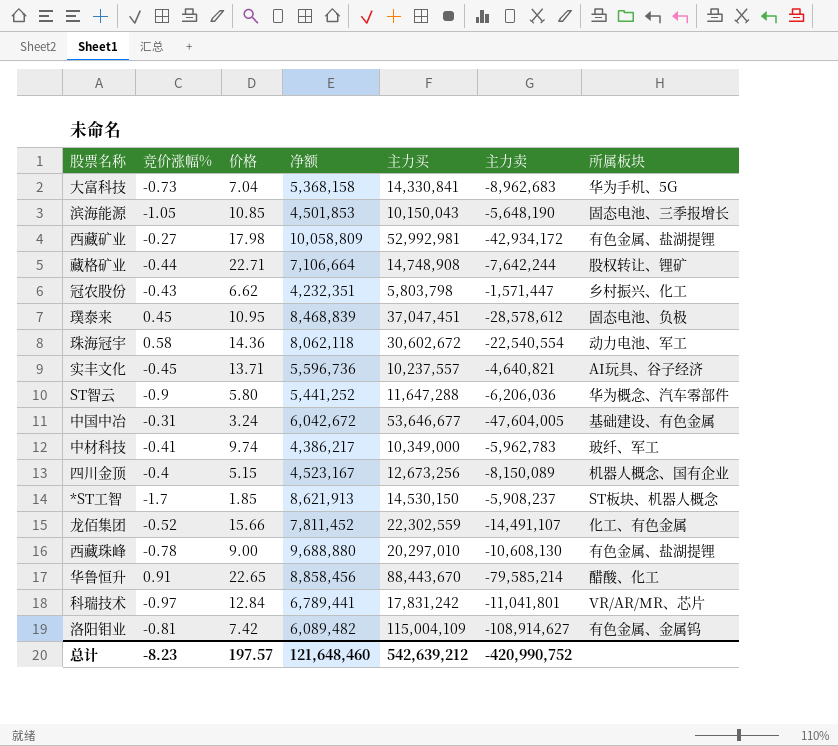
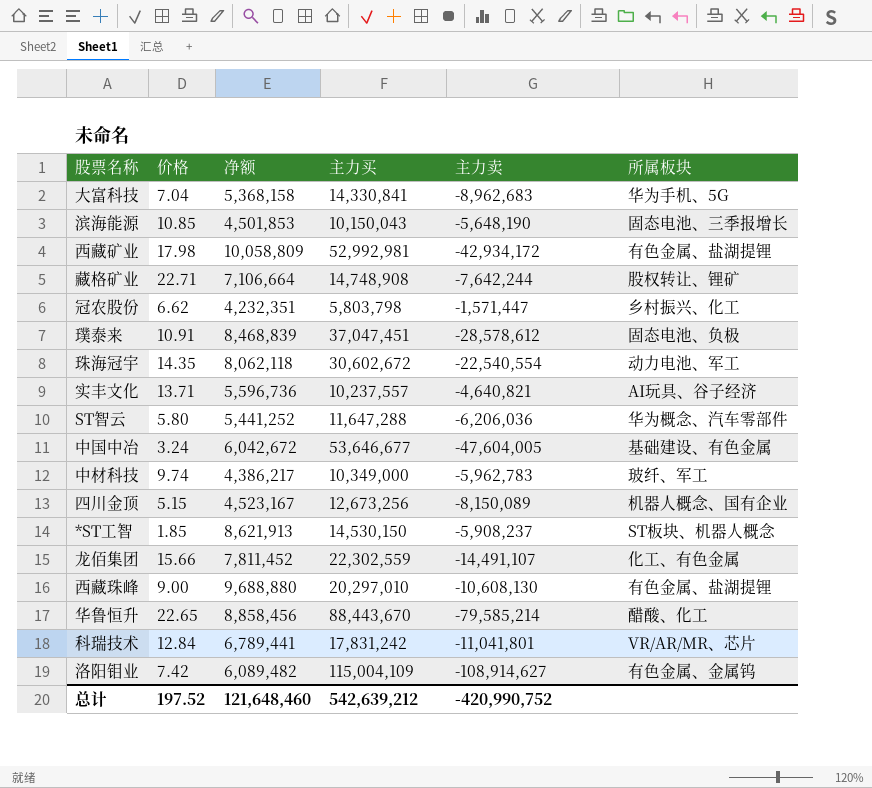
column 竞价涨幅% | position: 2 -> none
璞泰来 | 价格: 10.95 -> 10.91
珠海冠宇 | 价格: 14.36 -> 14.35
总计 | 价格: 197.57 -> 197.52

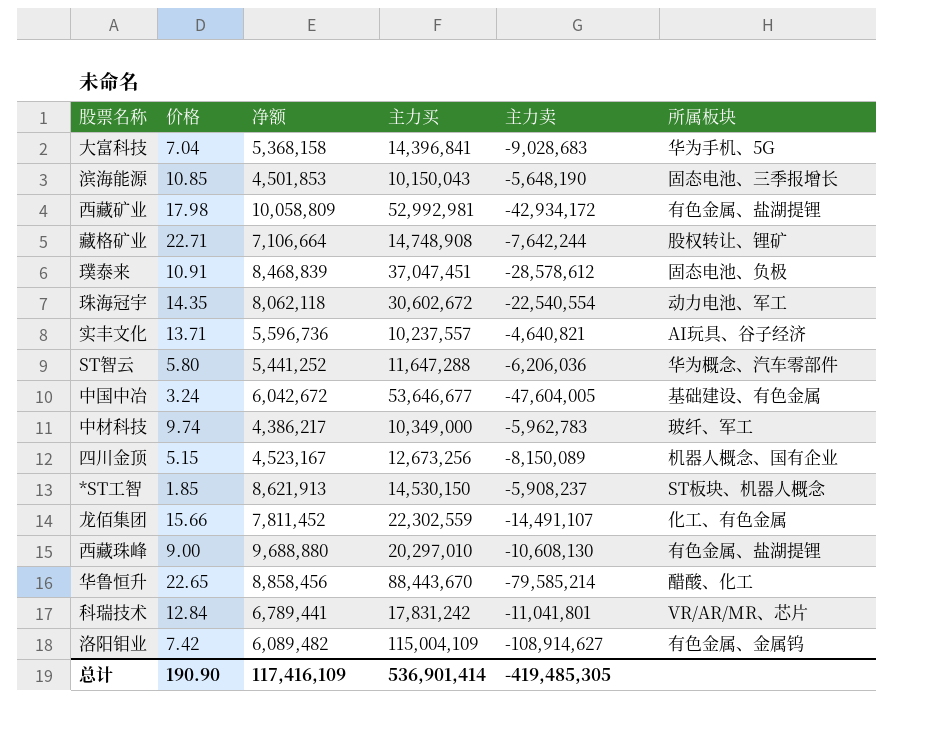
row 冠农股份: 6.62 | 4,232,351 | 5,803,798 | -1,571,447 | 乡村振兴、化工 -> none
大富科技 | 主力买: 14,330,841 -> 14,396,841
大富科技 | 主力卖: -8,962,683 -> -9,028,683
总计 | 价格: 197.52 -> 190.90
总计 | 净额: 121,648,460 -> 117,416,109
总计 | 主力买: 542,639,212 -> 536,901,414
总计 | 主力卖: -420,990,752 -> -419,485,305

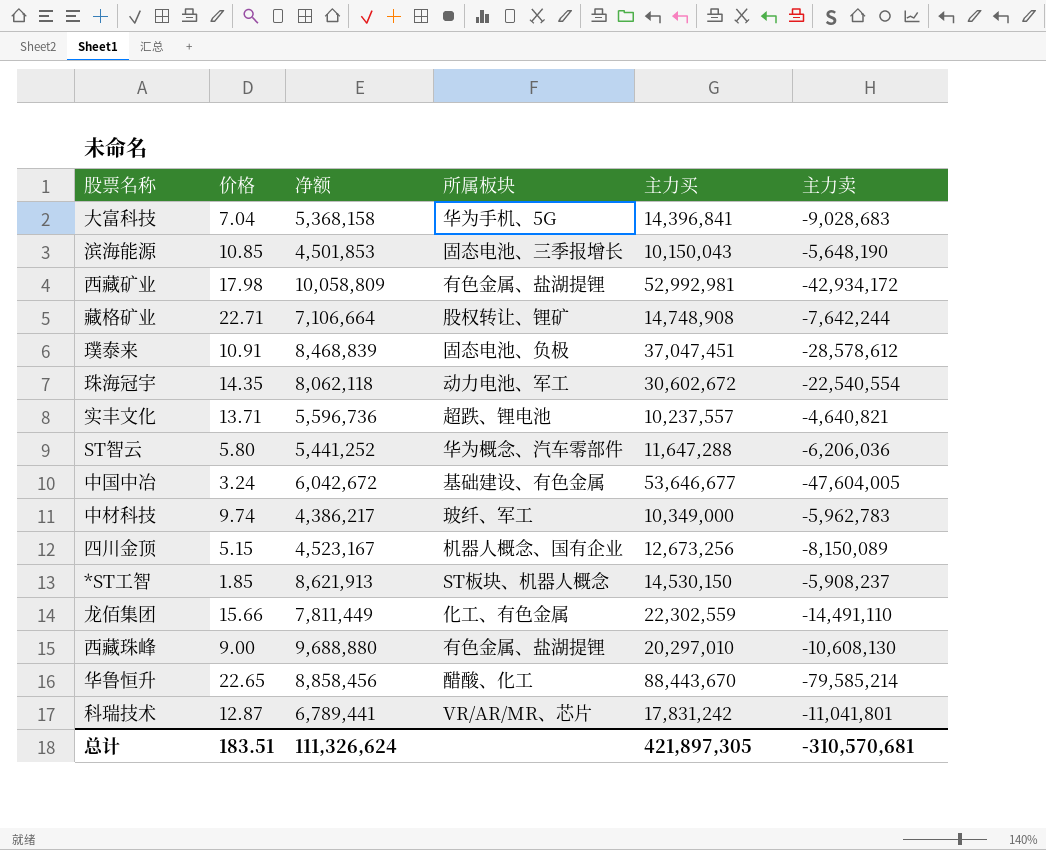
column 所属板块 | position: 6 -> 4
row 洛阳钼业: 7.42 | 6,089,482 | 115,004,109 | -108,914,627 | 有色金属、金属钨 -> none
实丰文化 | 所属板块: AI玩具、谷子经济 -> 超跌、锂电池
龙佰集团 | 净额: 7,811,452 -> 7,811,449
龙佰集团 | 主力卖: -14,491,107 -> -14,491,110
科瑞技术 | 价格: 12.84 -> 12.87
总计 | 价格: 190.90 -> 183.51
总计 | 净额: 117,416,109 -> 111,326,624
总计 | 主力买: 536,901,414 -> 421,897,305
总计 | 主力卖: -419,485,305 -> -310,570,681

